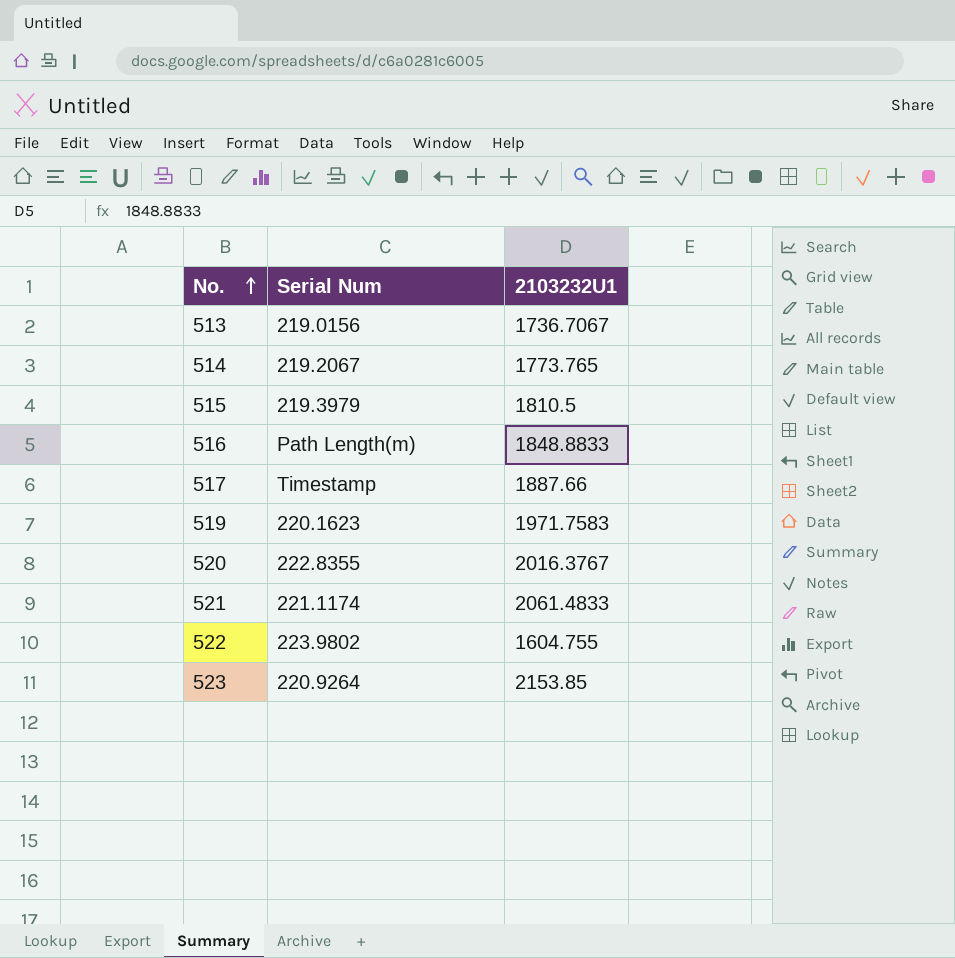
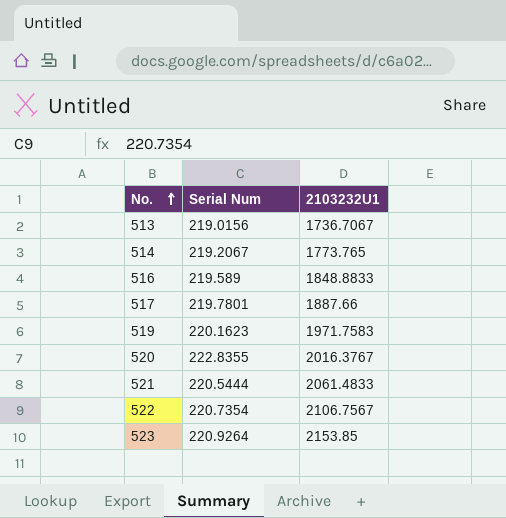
row 515: 219.3979 | 1810.5 -> none
516 | Serial Num: Path Length(m) -> 219.589
517 | Serial Num: Timestamp -> 219.7801
521 | Serial Num: 221.1174 -> 220.5444
522 | Serial Num: 223.9802 -> 220.7354
522 | 2103232U1: 1604.755 -> 2106.7567

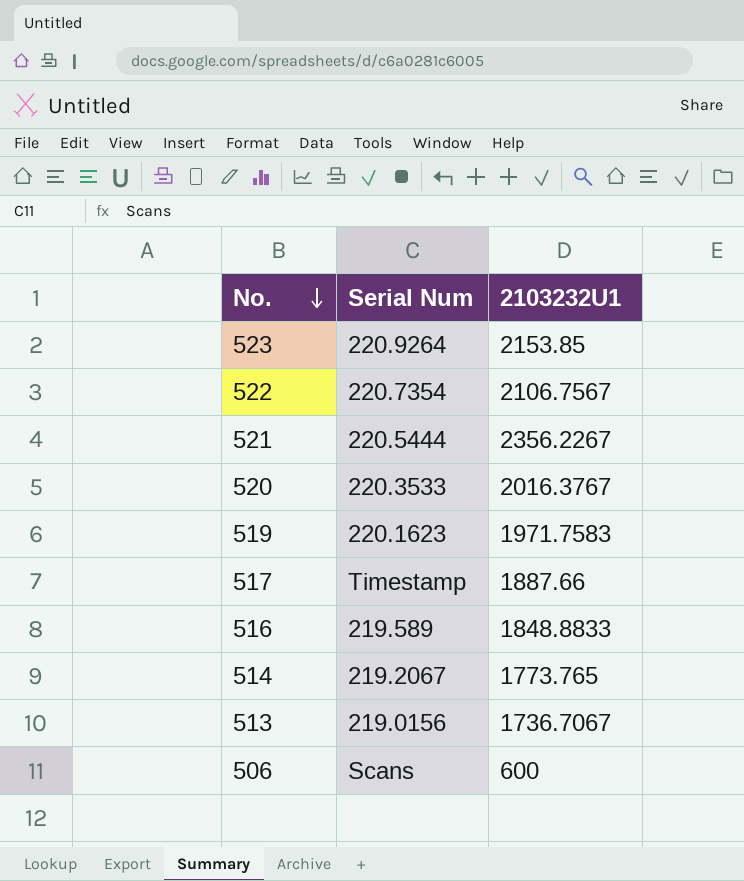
row order: No. ascending -> No. descending
521 | 2103232U1: 2061.4833 -> 2356.2267
520 | Serial Num: 222.8355 -> 220.3533
517 | Serial Num: 219.7801 -> Timestamp
row 506: none -> Scans | 600

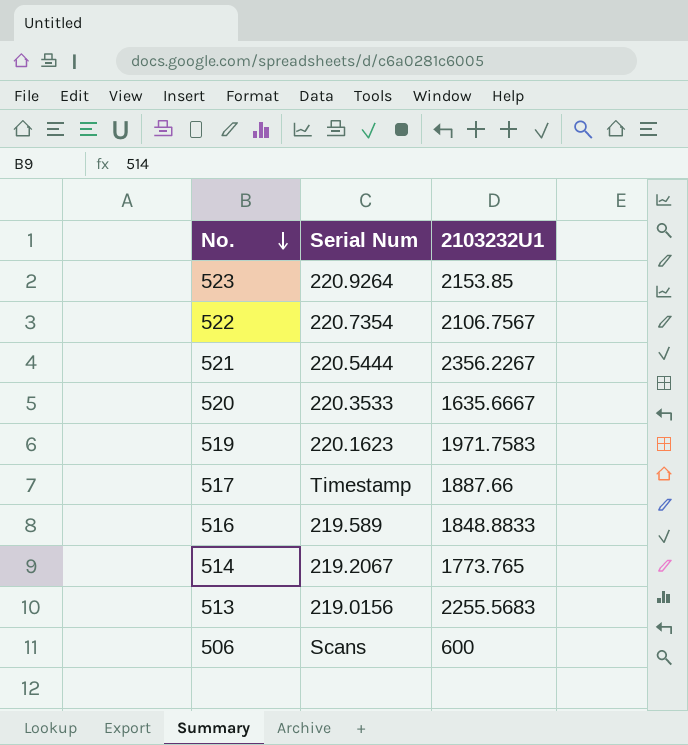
520 | 2103232U1: 2016.3767 -> 1635.6667
513 | 2103232U1: 1736.7067 -> 2255.5683

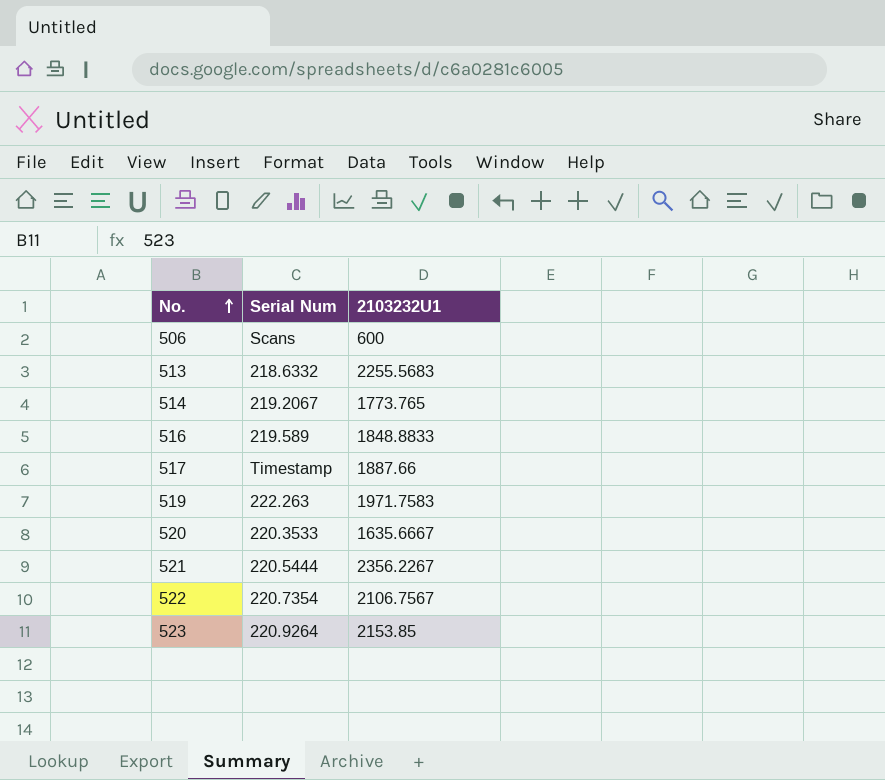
row order: No. descending -> No. ascending
513 | Serial Num: 219.0156 -> 218.6332
519 | Serial Num: 220.1623 -> 222.263

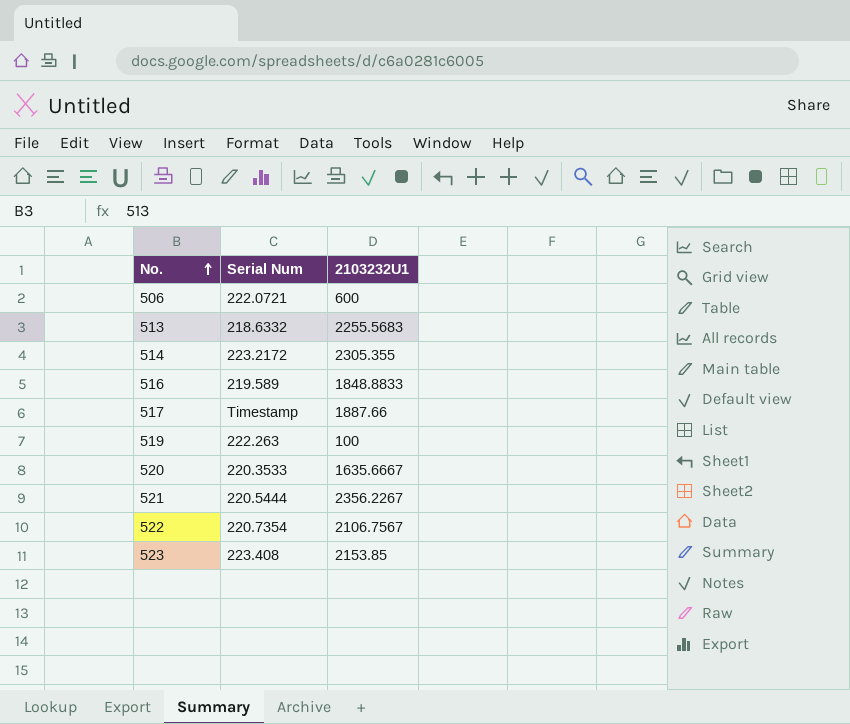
506 | Serial Num: Scans -> 222.0721
514 | Serial Num: 219.2067 -> 223.2172
514 | 2103232U1: 1773.765 -> 2305.355
519 | 2103232U1: 1971.7583 -> 100
523 | Serial Num: 220.9264 -> 223.408

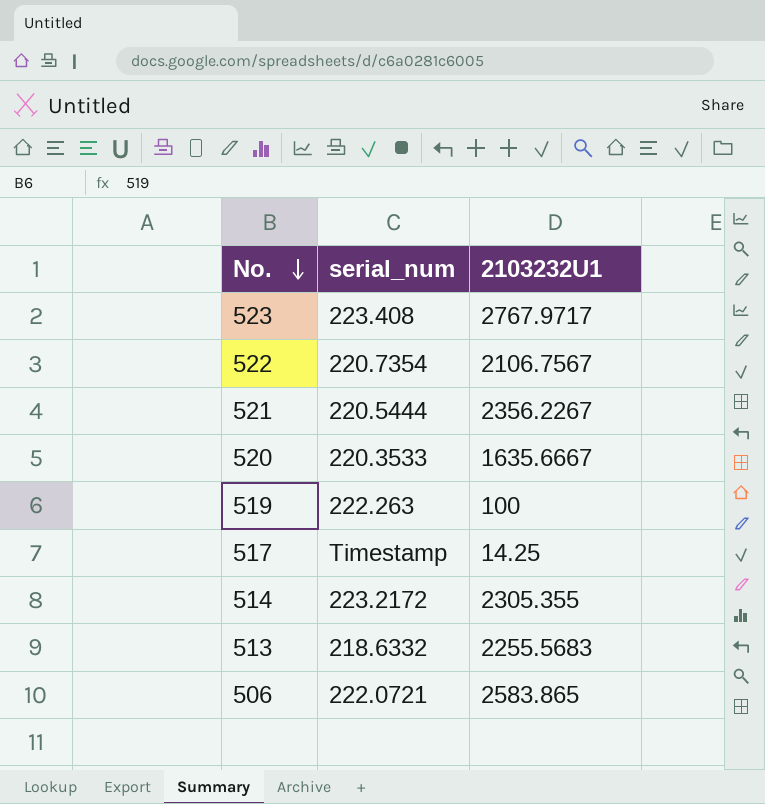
row order: No. ascending -> No. descending
column name: Serial Num -> serial_num
row 516: 219.589 | 1848.8833 -> none
523 | 2103232U1: 2153.85 -> 2767.9717
517 | 2103232U1: 1887.66 -> 14.25
506 | 2103232U1: 600 -> 2583.865

